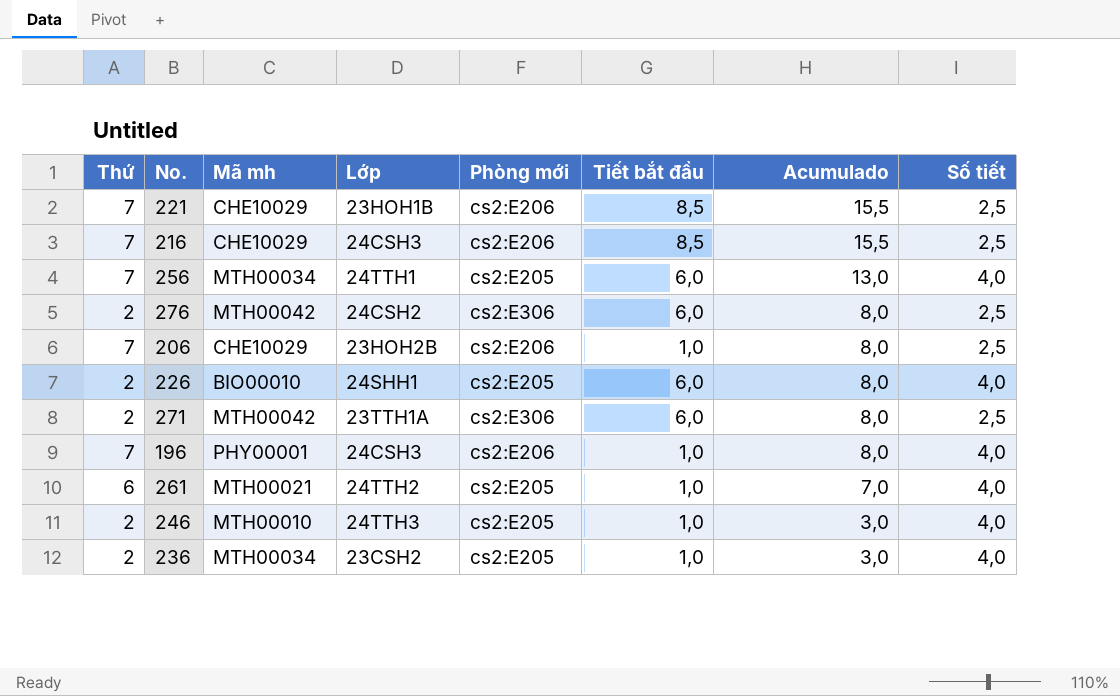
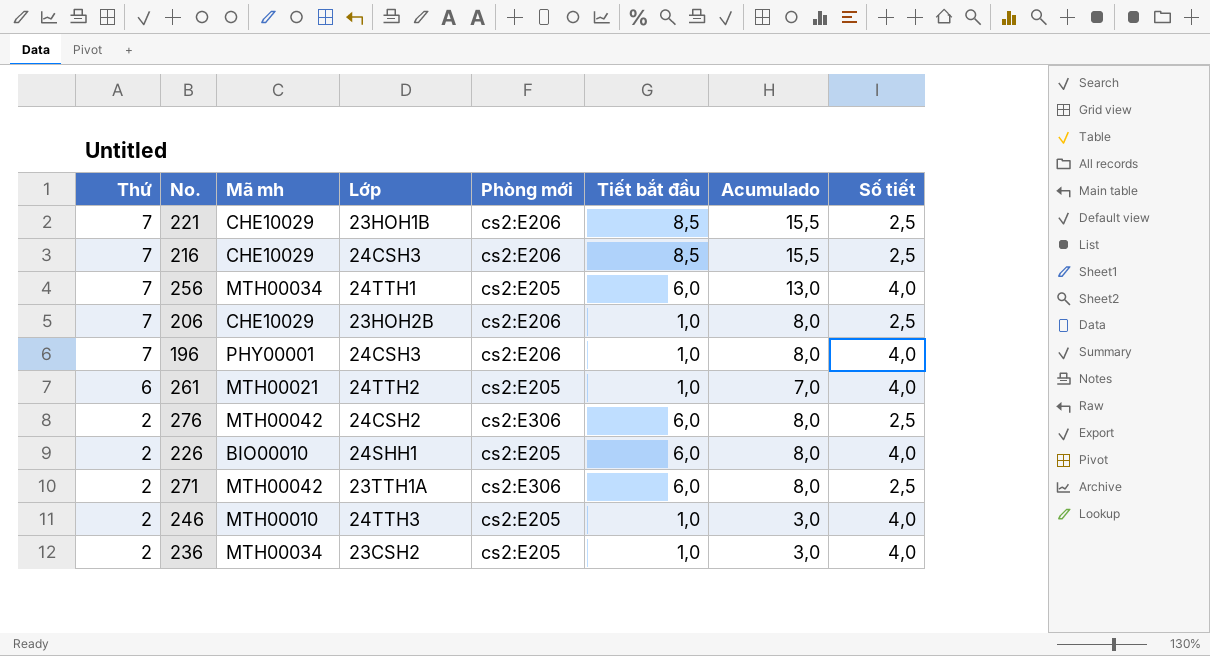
row order: Acumulado descending -> Thứ descending

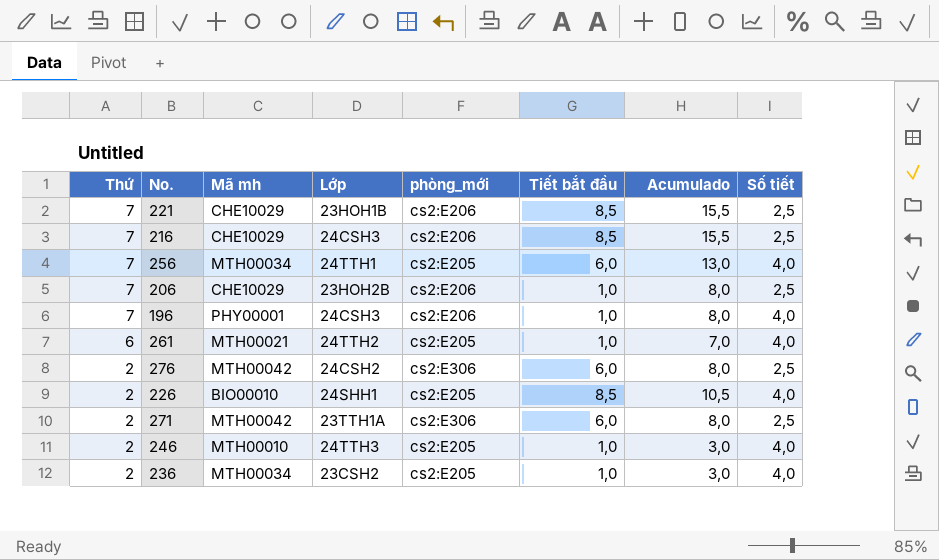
column name: Phòng mới -> phòng_mới
226 | Tiết bắt đầu: 6,0 -> 8,5
226 | Acumulado: 8,0 -> 10,5

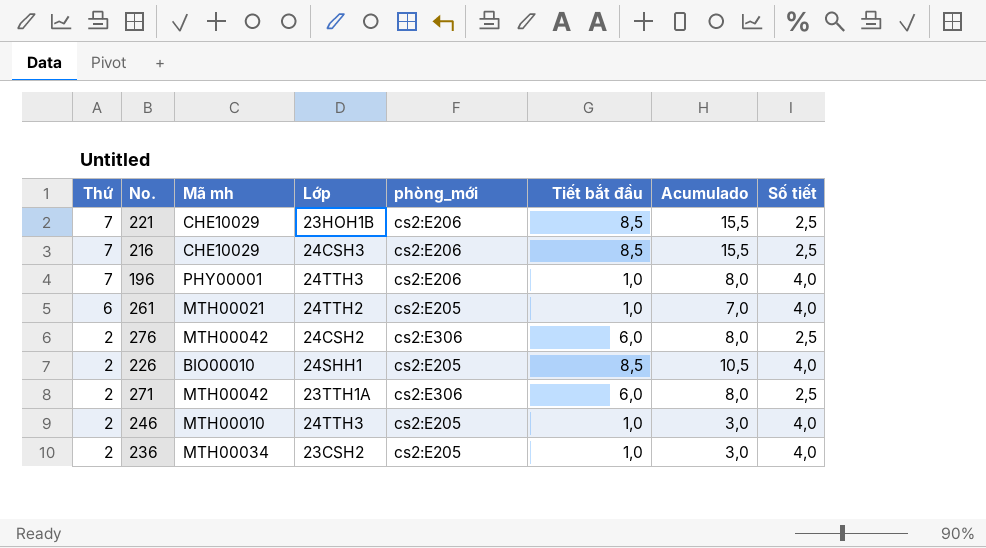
row 256: 7 | MTH00034 | 24TTH1 | cs2:E205 | 6,0 | 13,0 | 4,0 -> none
row 206: 7 | CHE10029 | 23HOH2B | cs2:E206 | 1,0 | 8,0 | 2,5 -> none
196 | Lớp: 24CSH3 -> 24TTH3

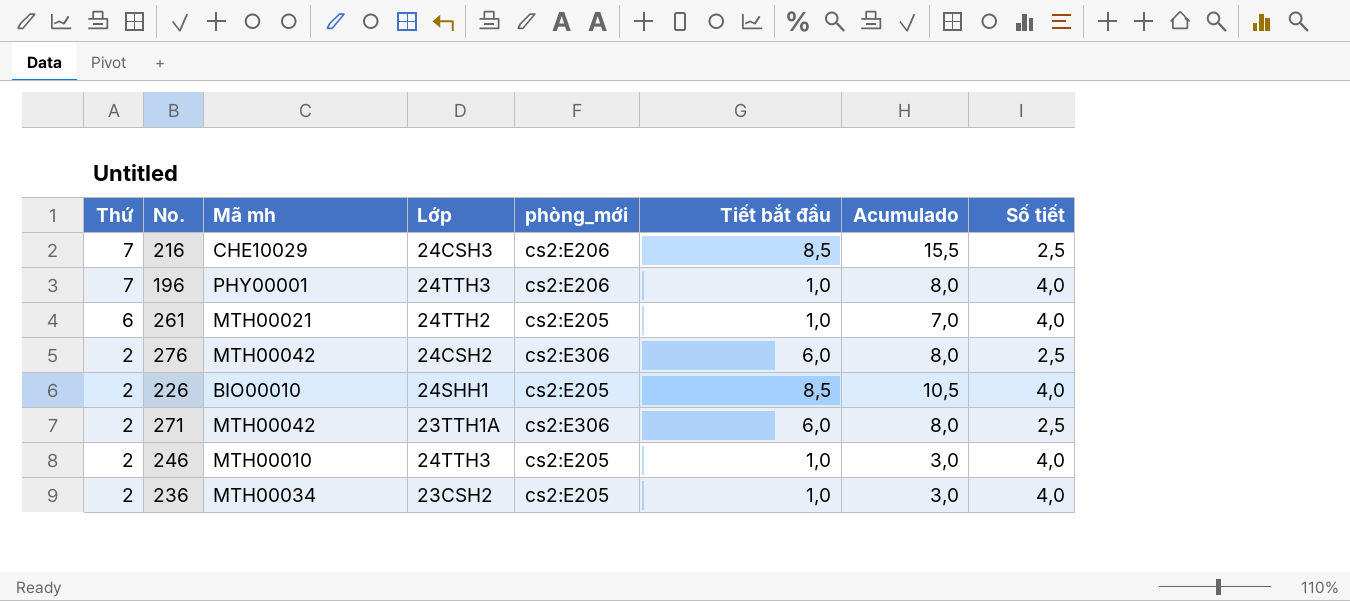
row 221: 7 | CHE10029 | 23HOH1B | cs2:E206 | 8,5 | 15,5 | 2,5 -> none

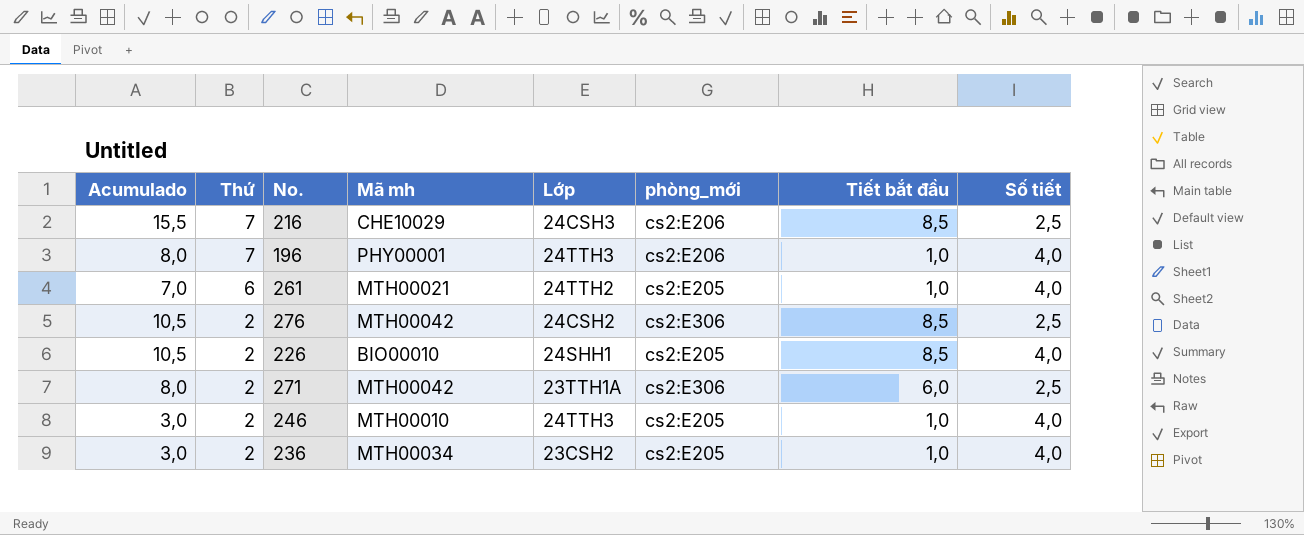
column Acumulado | position: 7 -> 1
276 | Acumulado: 8,0 -> 10,5
276 | Tiết bắt đầu: 6,0 -> 8,5

